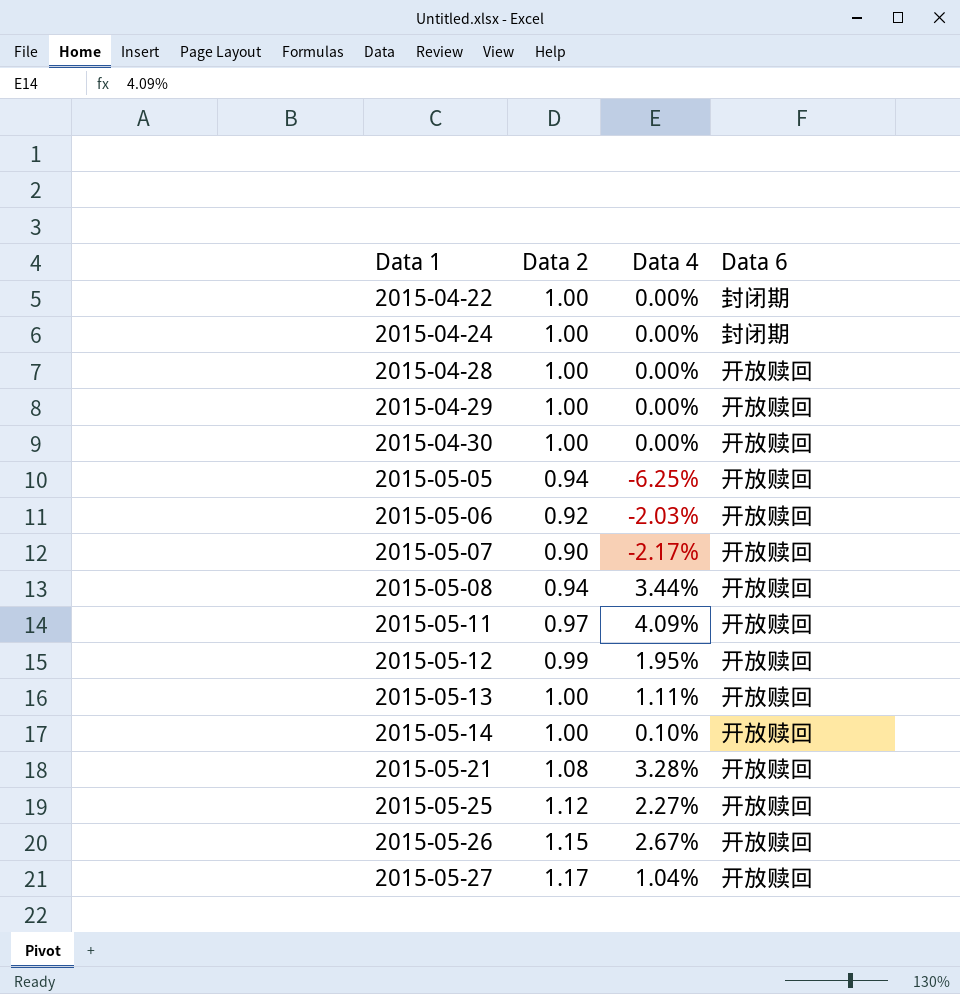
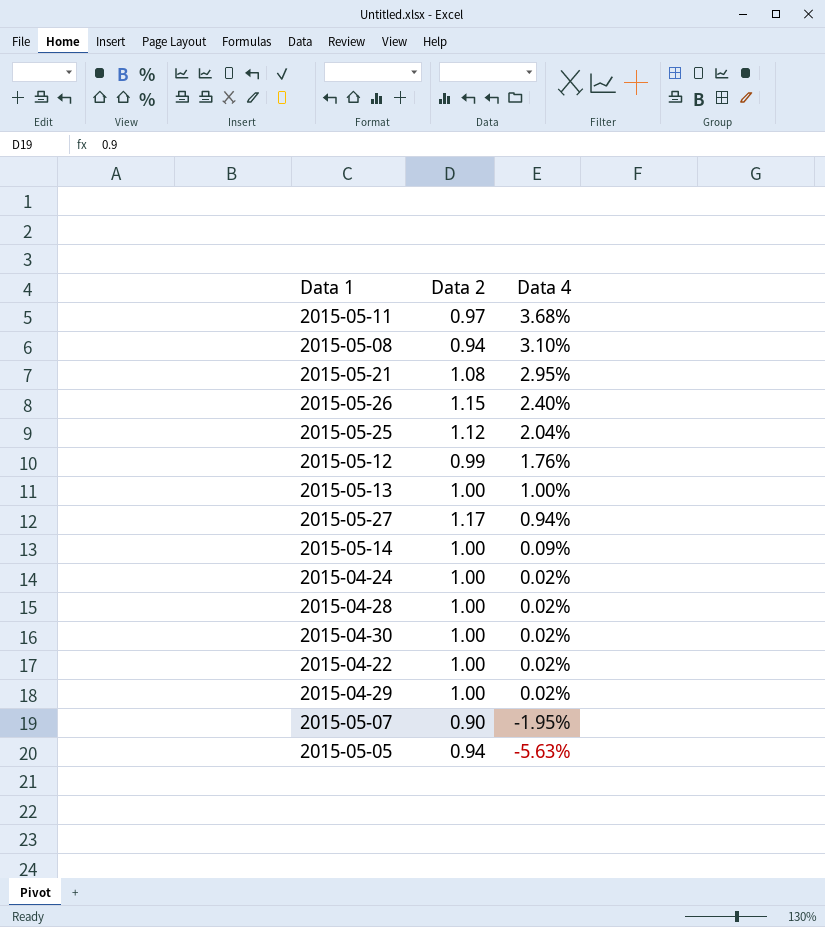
row order: Data 1 ascending -> Data 4 descending
column Data 6 | position: 4 -> none
row 2015-05-06: 0.92 | -2.03% | 开放赎回 -> none
2015-05-11 | Data 4: 4.09% -> 3.68%
2015-05-08 | Data 4: 3.44% -> 3.10%
2015-05-21 | Data 4: 3.28% -> 2.95%
2015-05-26 | Data 4: 2.67% -> 2.40%
2015-05-25 | Data 4: 2.27% -> 2.04%
2015-05-12 | Data 4: 1.95% -> 1.76%
2015-05-13 | Data 4: 1.11% -> 1.00%
2015-05-27 | Data 4: 1.04% -> 0.94%
2015-05-14 | Data 4: 0.10% -> 0.09%
2015-04-24 | Data 4: 0.00% -> 0.02%
2015-04-28 | Data 4: 0.00% -> 0.02%
2015-04-30 | Data 4: 0.00% -> 0.02%
2015-04-22 | Data 4: 0.00% -> 0.02%
2015-04-29 | Data 4: 0.00% -> 0.02%
2015-05-07 | Data 4: -2.17% -> -1.95%
2015-05-05 | Data 4: -6.25% -> -5.63%

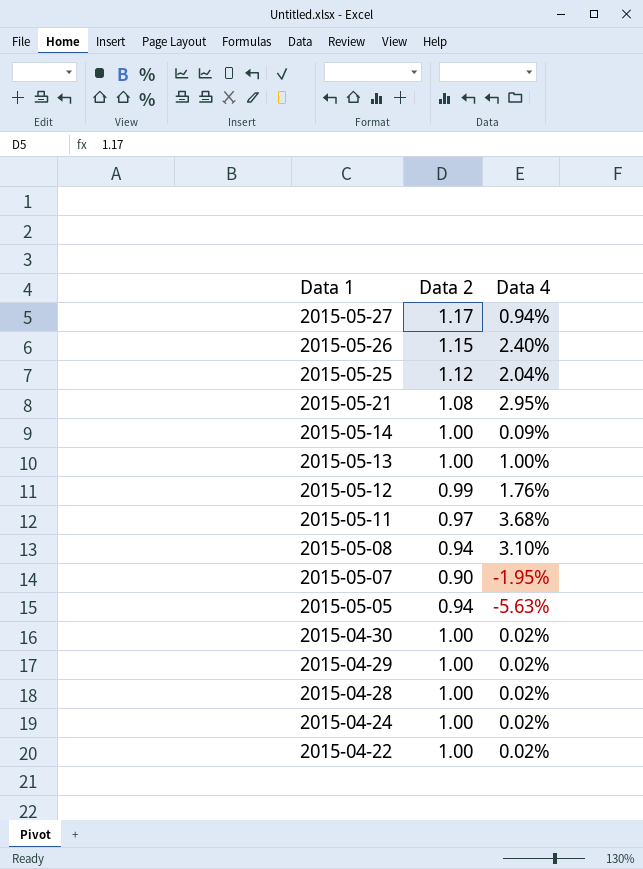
row order: Data 4 descending -> Data 1 descending

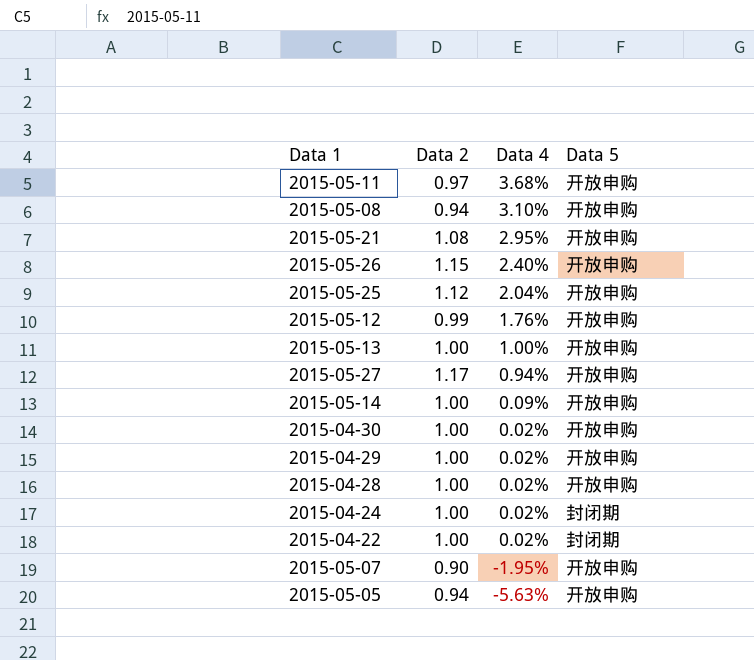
row order: Data 1 descending -> Data 4 descending
column Data 5 | position: none -> 4

